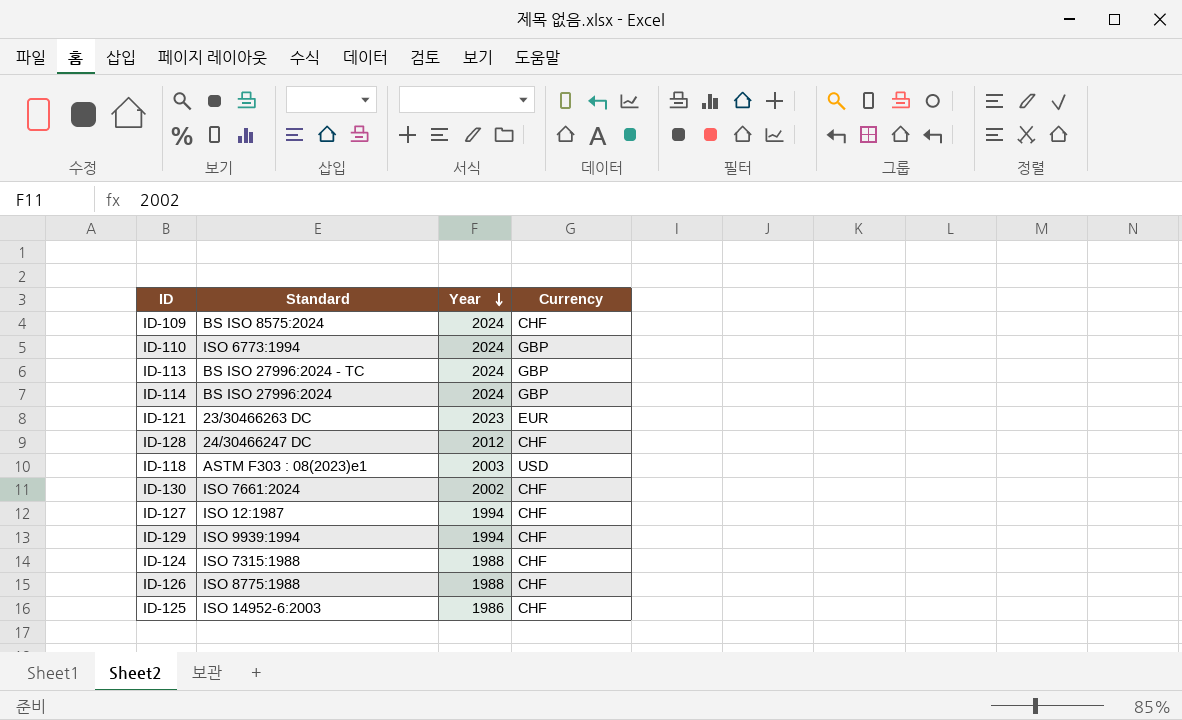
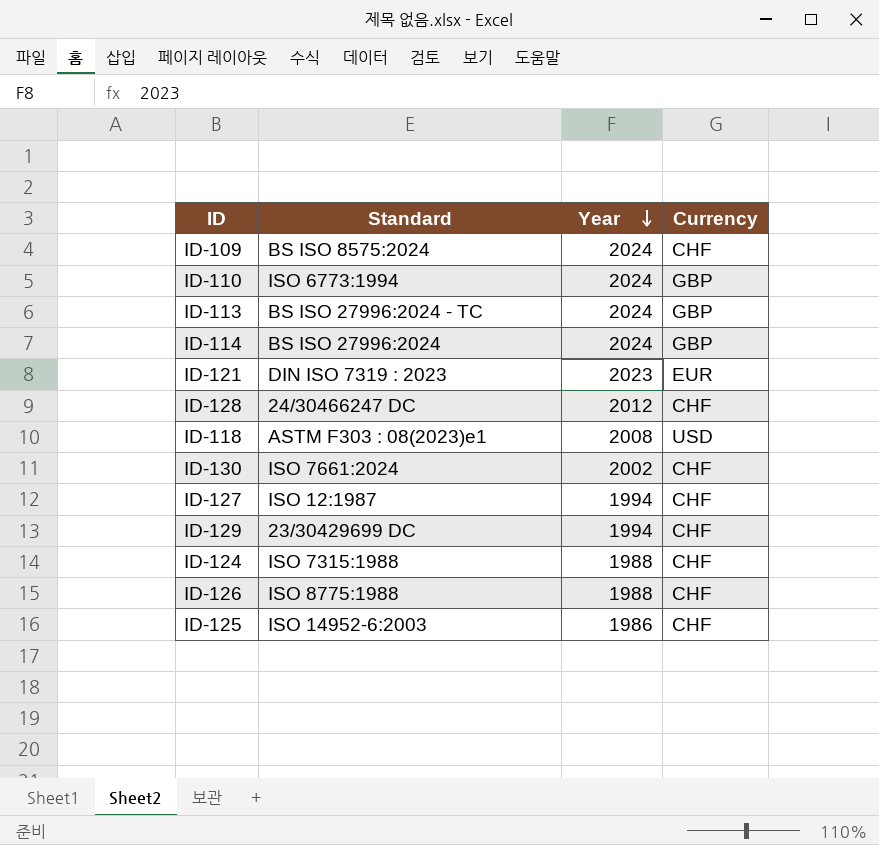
ID-121 | Standard: 23/30466263 DC -> DIN ISO 7319 : 2023
ID-118 | Year: 2003 -> 2008
ID-129 | Standard: ISO 9939:1994 -> 23/30429699 DC

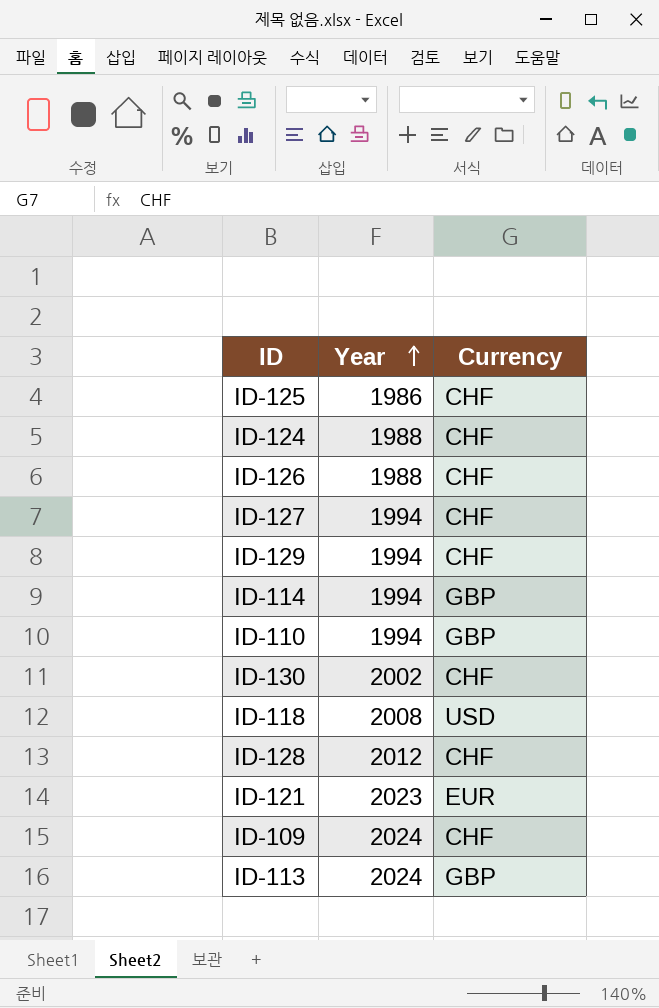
row order: Year descending -> Year ascending
column Standard | position: 2 -> none
ID-114 | Year: 2024 -> 1994
ID-110 | Year: 2024 -> 1994

